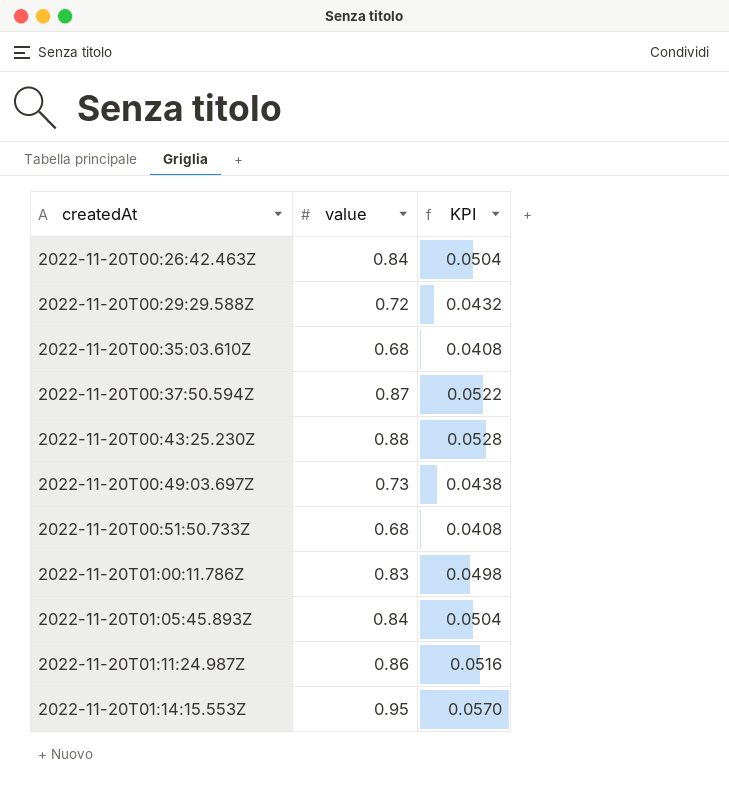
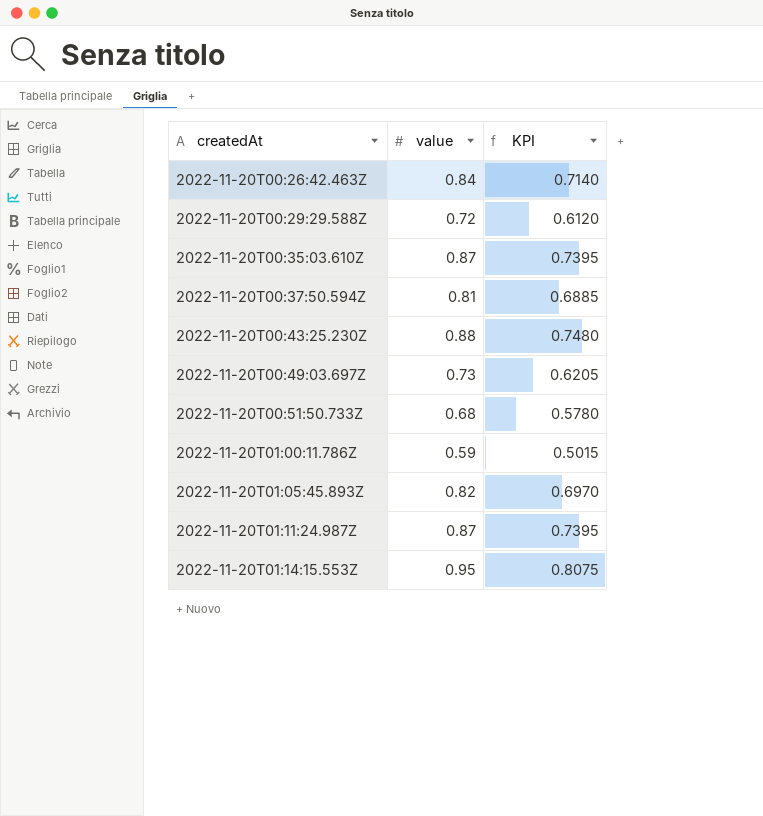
column KPI | formula: [value] * 0.06 -> [value] * 0.85
2022-11-20T00:35:03.610Z | value: 0.68 -> 0.87
2022-11-20T00:37:50.594Z | value: 0.87 -> 0.81
2022-11-20T01:00:11.786Z | value: 0.83 -> 0.59
2022-11-20T01:05:45.893Z | value: 0.84 -> 0.82
2022-11-20T01:11:24.987Z | value: 0.86 -> 0.87

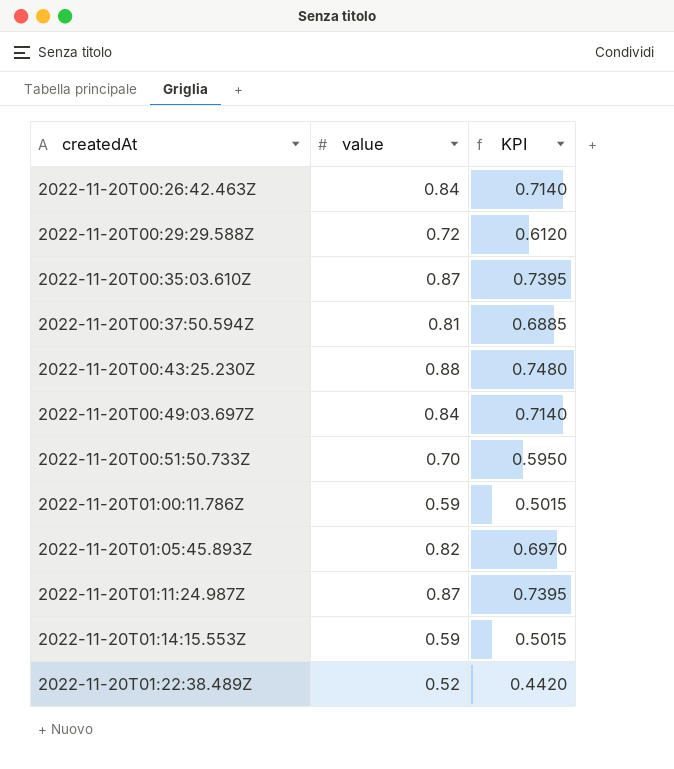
2022-11-20T00:49:03.697Z | value: 0.73 -> 0.84
2022-11-20T00:49:03.697Z | KPI: 0.6205 -> 0.7140
2022-11-20T00:51:50.733Z | value: 0.68 -> 0.70
2022-11-20T00:51:50.733Z | KPI: 0.5780 -> 0.5950
2022-11-20T01:14:15.553Z | value: 0.95 -> 0.59
2022-11-20T01:14:15.553Z | KPI: 0.8075 -> 0.5015
row 2022-11-20T01:22:38.489Z: none -> 0.52 | 0.4420

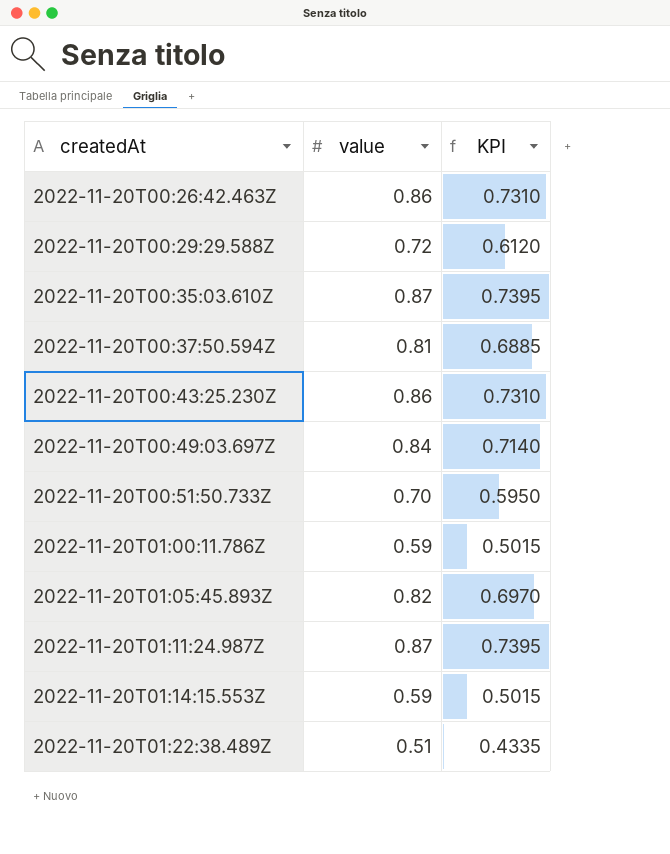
2022-11-20T00:26:42.463Z | value: 0.84 -> 0.86
2022-11-20T00:26:42.463Z | KPI: 0.7140 -> 0.7310
2022-11-20T00:43:25.230Z | value: 0.88 -> 0.86
2022-11-20T00:43:25.230Z | KPI: 0.7480 -> 0.7310
2022-11-20T01:22:38.489Z | value: 0.52 -> 0.51
2022-11-20T01:22:38.489Z | KPI: 0.4420 -> 0.4335

